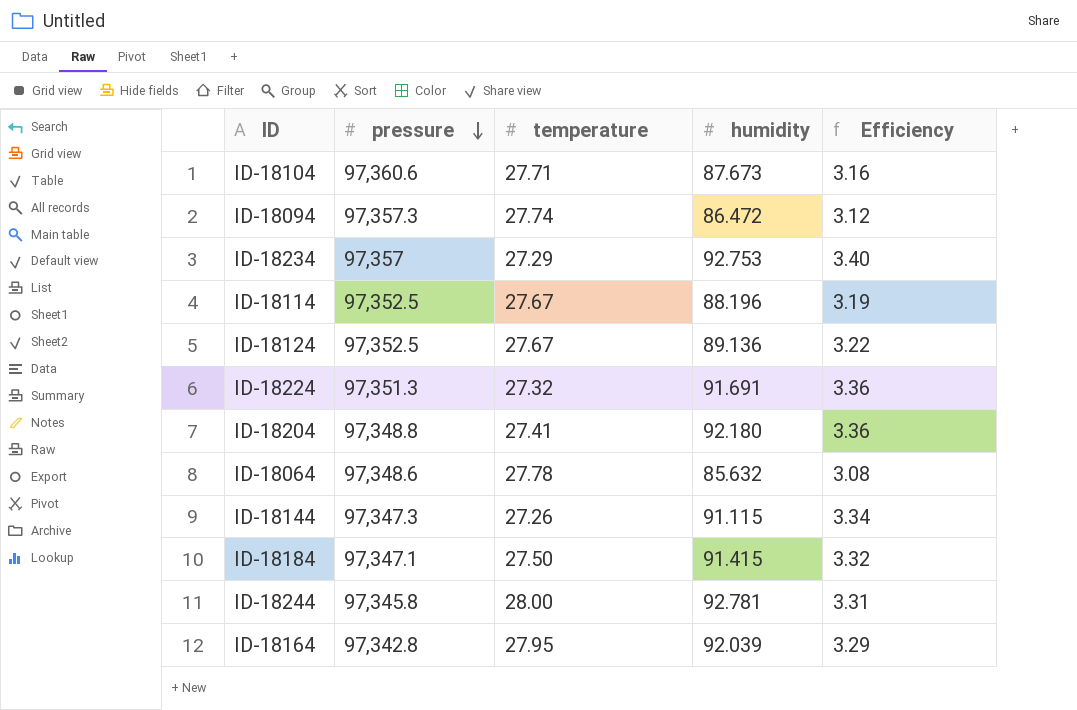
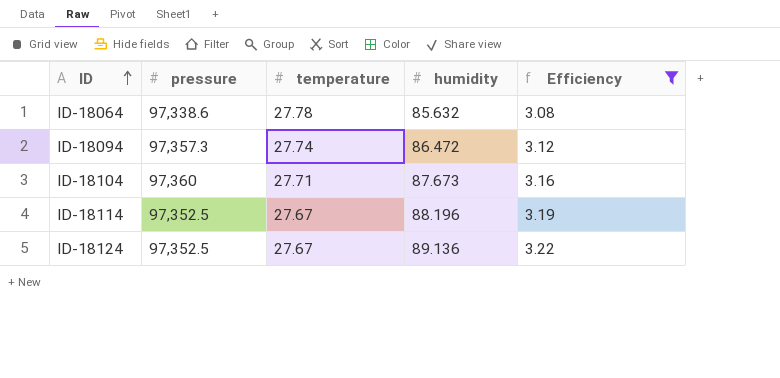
filter: none -> Efficiency <= 3.22
row order: pressure descending -> ID ascending
ID-18064 | pressure: 97,348.6 -> 97,338.6
ID-18104 | pressure: 97,360.6 -> 97,360

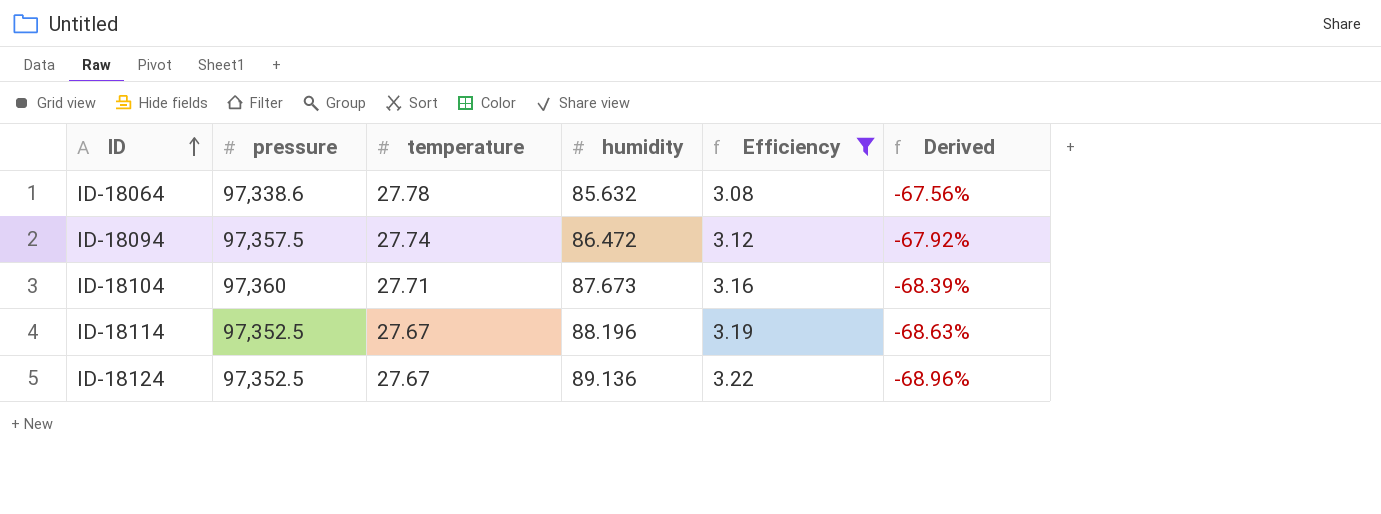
column Derived | formula: none -> ([temperature] - [humidity]) / [humidity]
ID-18094 | pressure: 97,357.3 -> 97,357.5

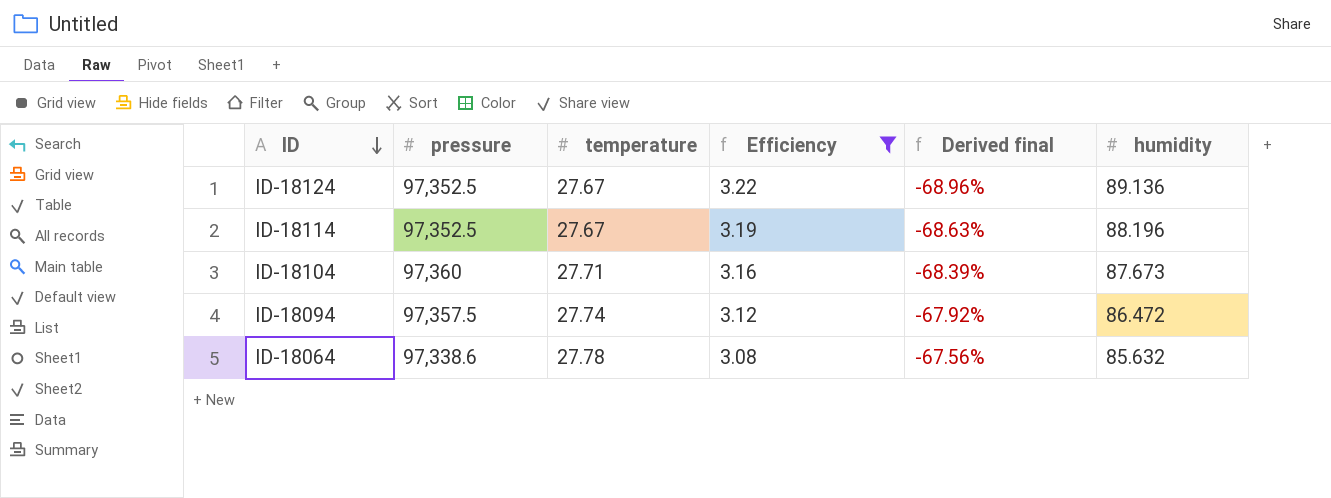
row order: ID ascending -> ID descending
column name: Derived -> Derived final
column humidity | position: 4 -> 6

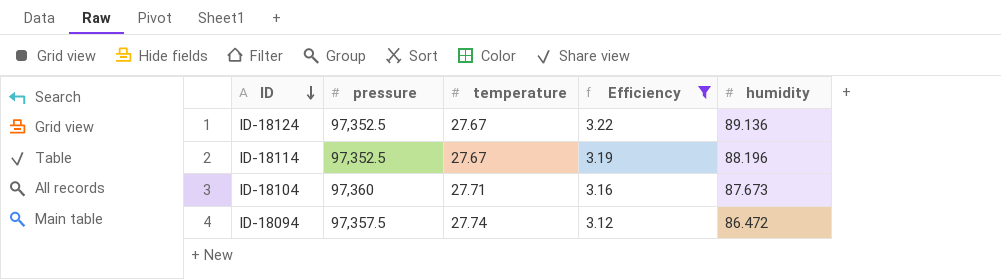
column Derived final | formula: ([temperature] - [humidity]) / [humidity] -> none
row ID-18064: 97,338.6 | 27.78 | 3.08 | -67.56% | 85.632 -> none

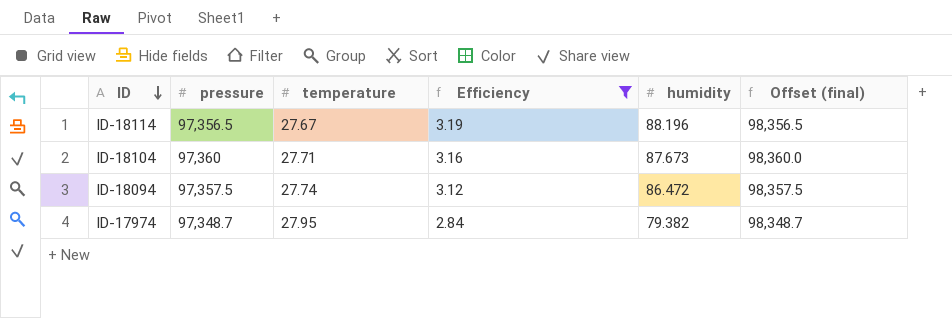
column Offset (final) | formula: none -> [pressure] + 1000
row ID-18124: 97,352.5 | 27.67 | 3.22 | 89.136 -> none
ID-18114 | pressure: 97,352.5 -> 97,356.5
row ID-17974: none -> 97,348.7 | 27.95 | 2.84 | 79.382 | 98,348.7

